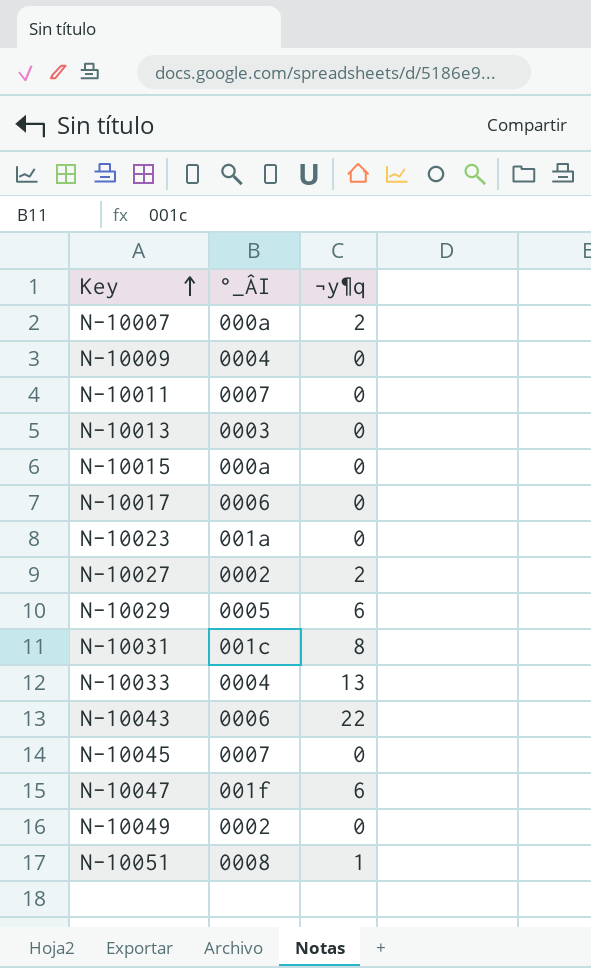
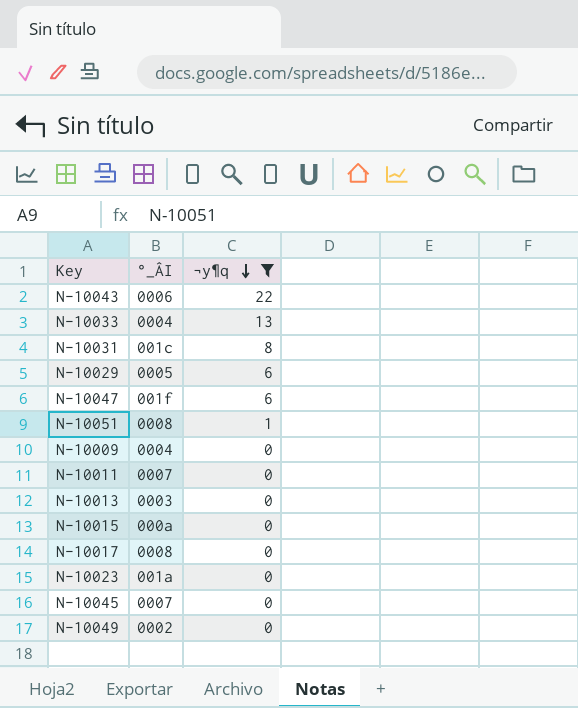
filter: none -> ¬y¶q != 2
row order: Key ascending -> ¬y¶q descending
N-10017 | °_ÂI: 0006 -> 0008

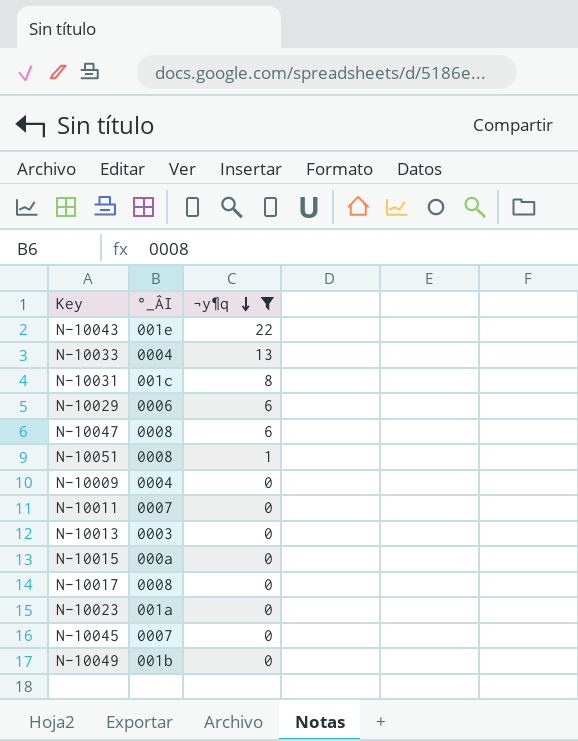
N-10043 | °_ÂI: 0006 -> 001e
N-10029 | °_ÂI: 0005 -> 0006
N-10047 | °_ÂI: 001f -> 0008
N-10049 | °_ÂI: 0002 -> 001b

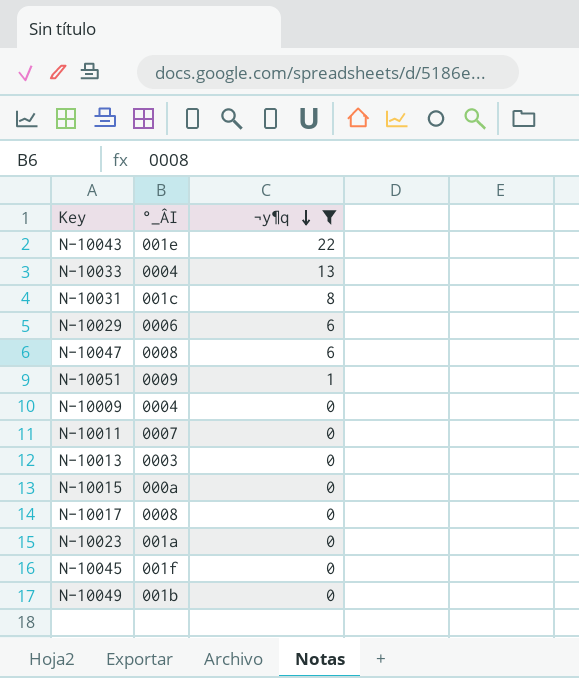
N-10051 | °_ÂI: 0008 -> 0009
N-10045 | °_ÂI: 0007 -> 001f

